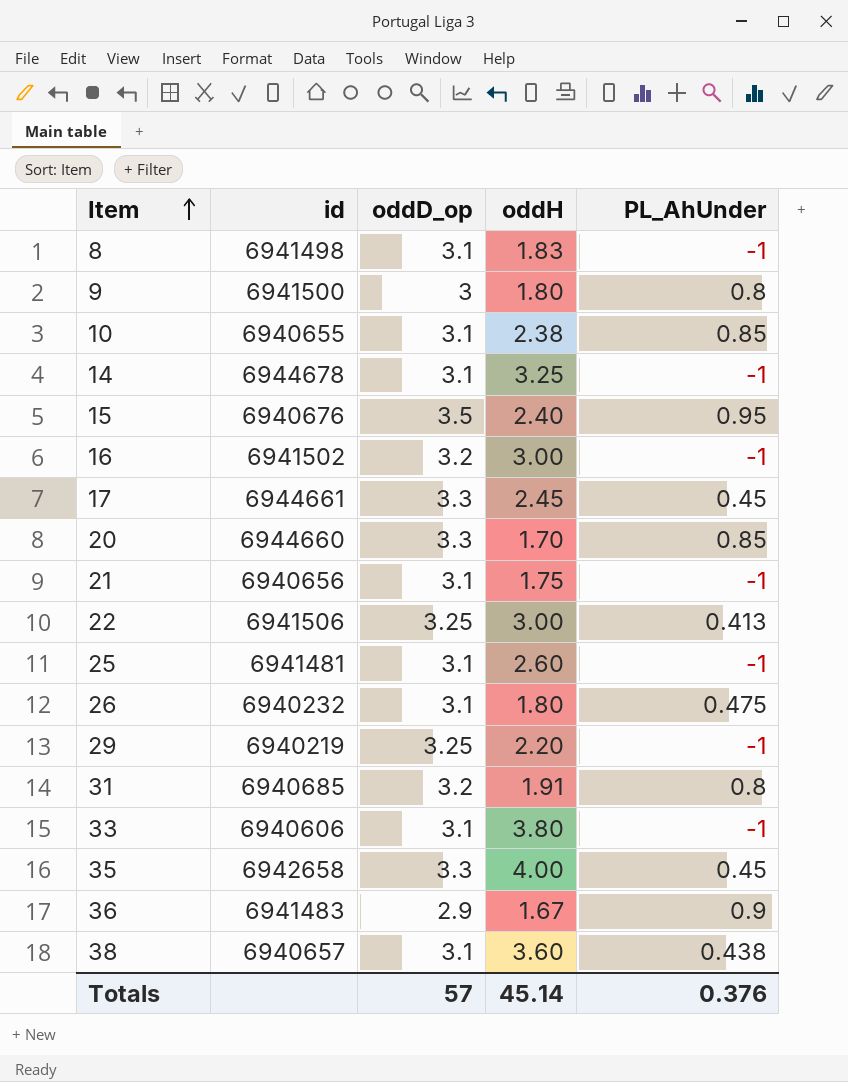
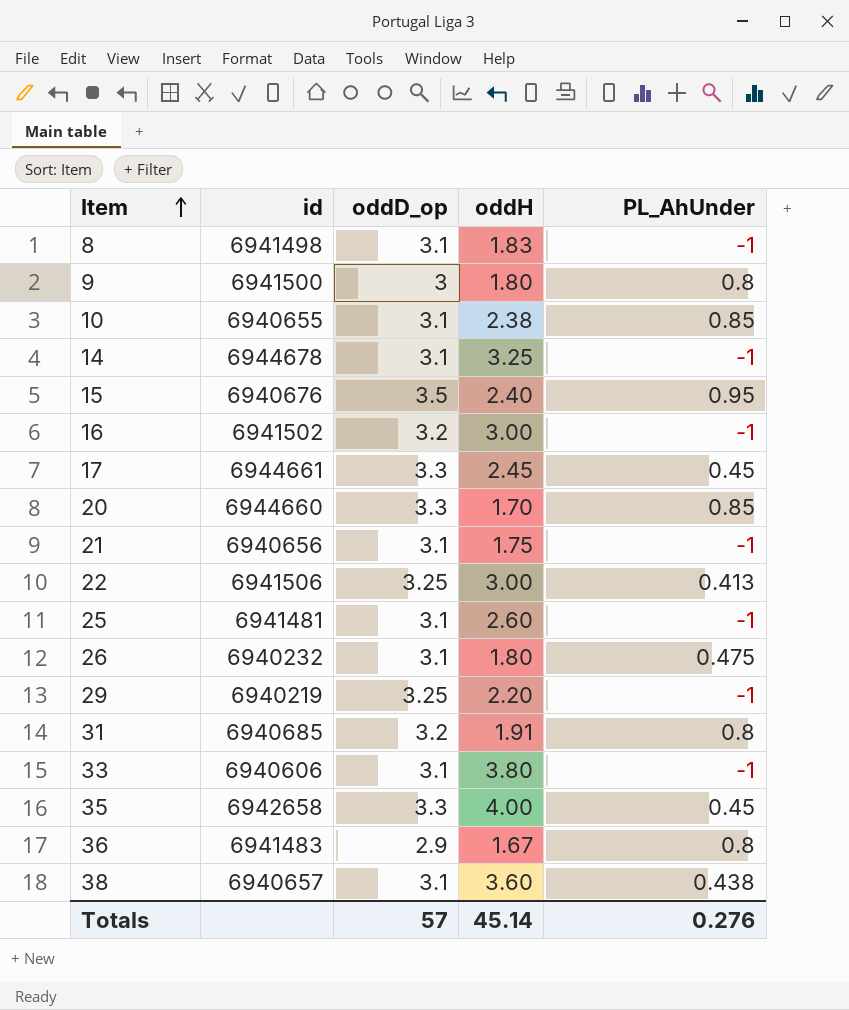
36 | PL_AhUnder: 0.9 -> 0.8
Totals | PL_AhUnder: 0.376 -> 0.276

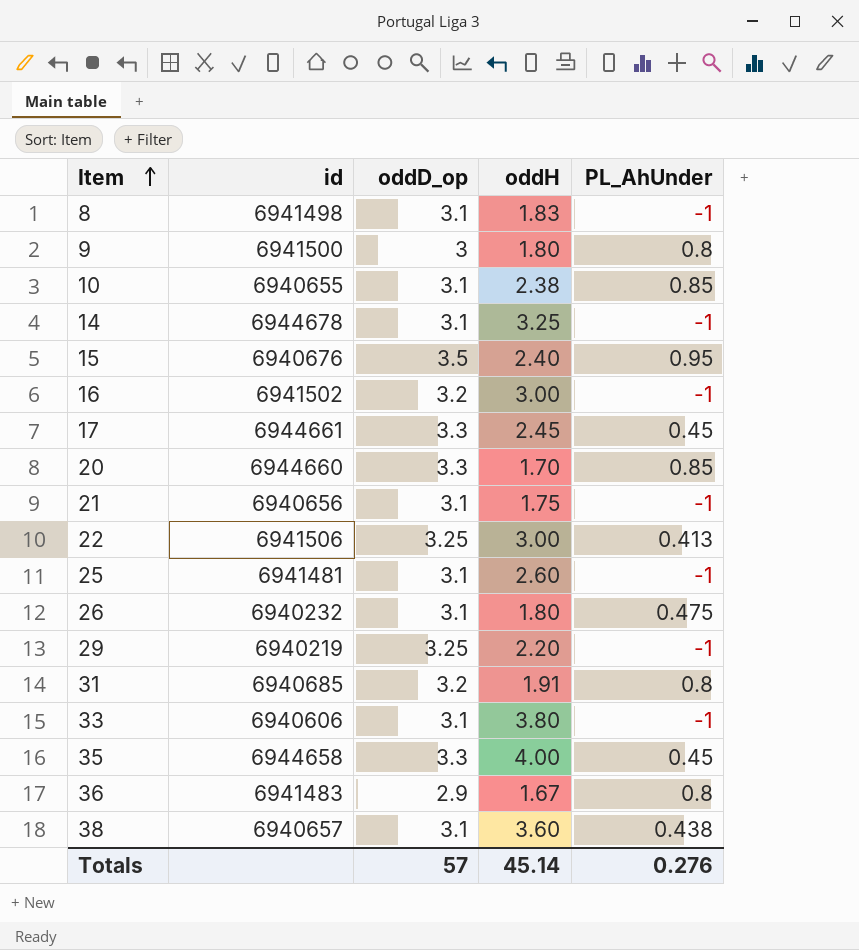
35 | id: 6942658 -> 6944658

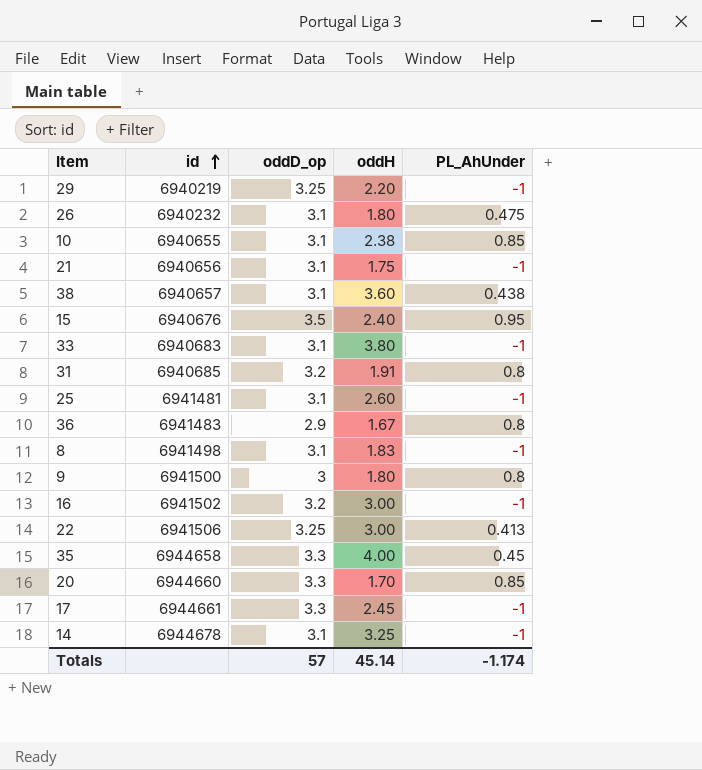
row order: Item ascending -> id ascending
33 | id: 6940606 -> 6940683
17 | PL_AhUnder: 0.45 -> -1
Totals | PL_AhUnder: 0.276 -> -1.174

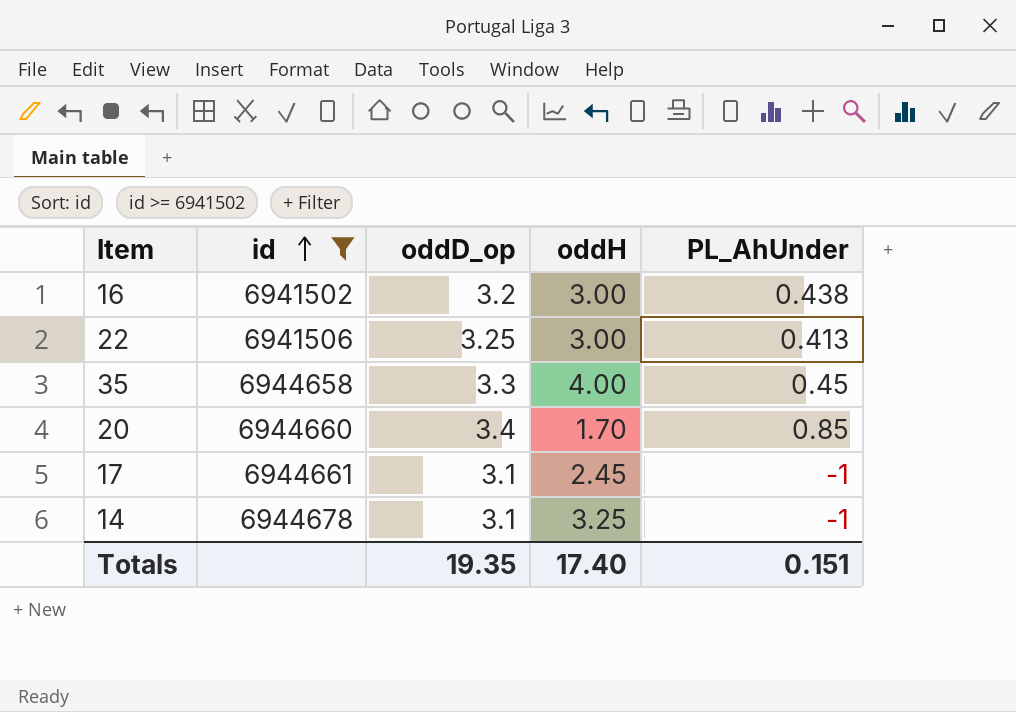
filter: none -> id >= 6941502
16 | PL_AhUnder: -1 -> 0.438
20 | oddD_op: 3.3 -> 3.4
17 | oddD_op: 3.3 -> 3.1
Totals | oddD_op: 57 -> 19.35
Totals | oddH: 45.14 -> 17.40
Totals | PL_AhUnder: -1.174 -> 0.151

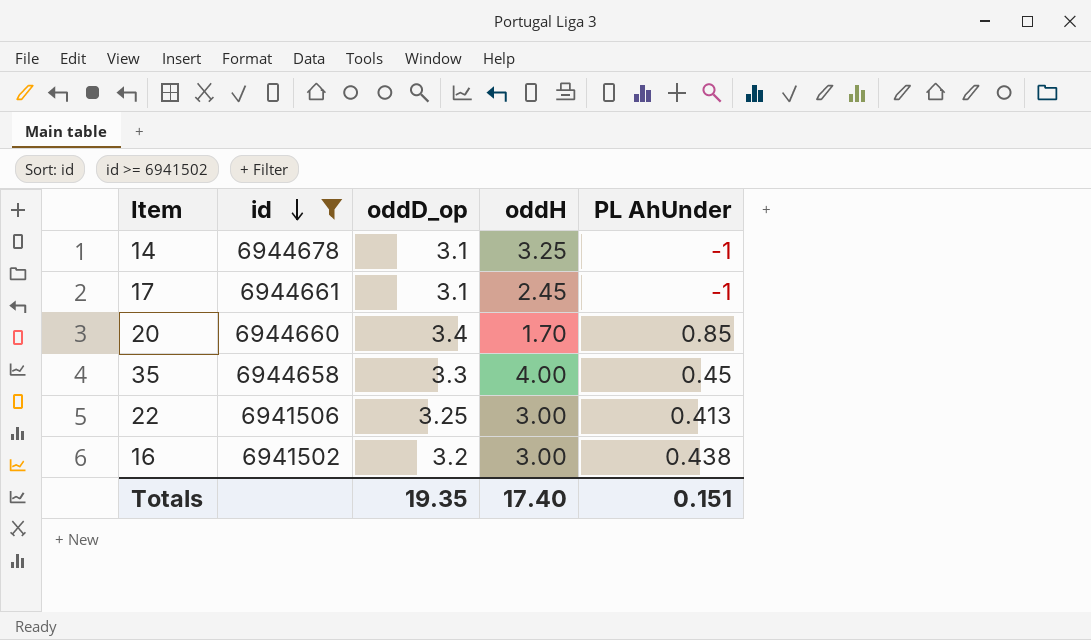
row order: id ascending -> id descending
column name: PL_AhUnder -> PL AhUnder

